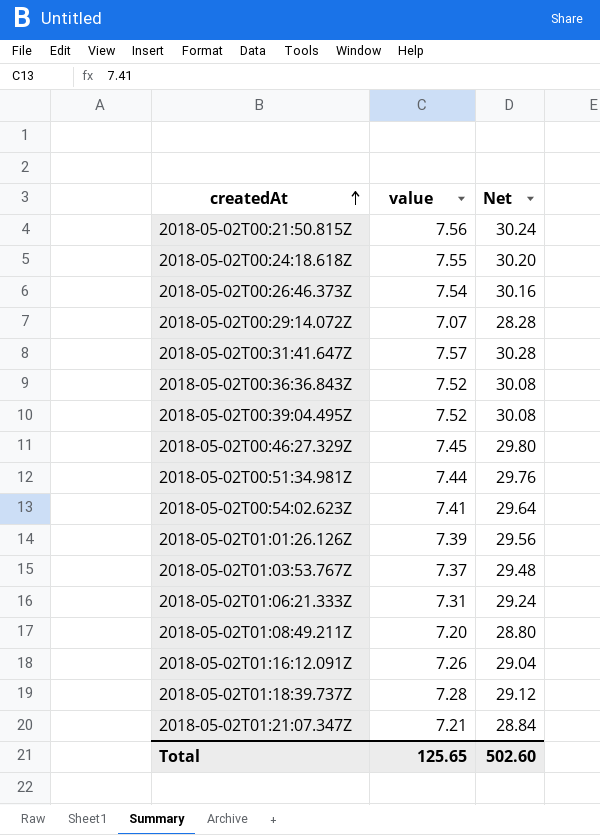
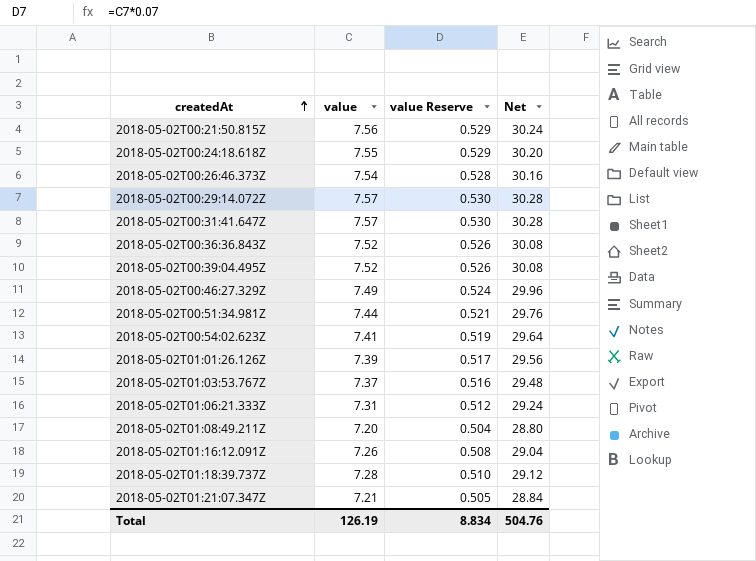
column value Reserve | formula: none -> [value] * 0.07
2018-05-02T00:29:14.072Z | value: 7.07 -> 7.57
2018-05-02T00:29:14.072Z | Net: 28.28 -> 30.28
2018-05-02T00:46:27.329Z | value: 7.45 -> 7.49
2018-05-02T00:46:27.329Z | Net: 29.80 -> 29.96
Total | value: 125.65 -> 126.19
Total | Net: 502.60 -> 504.76

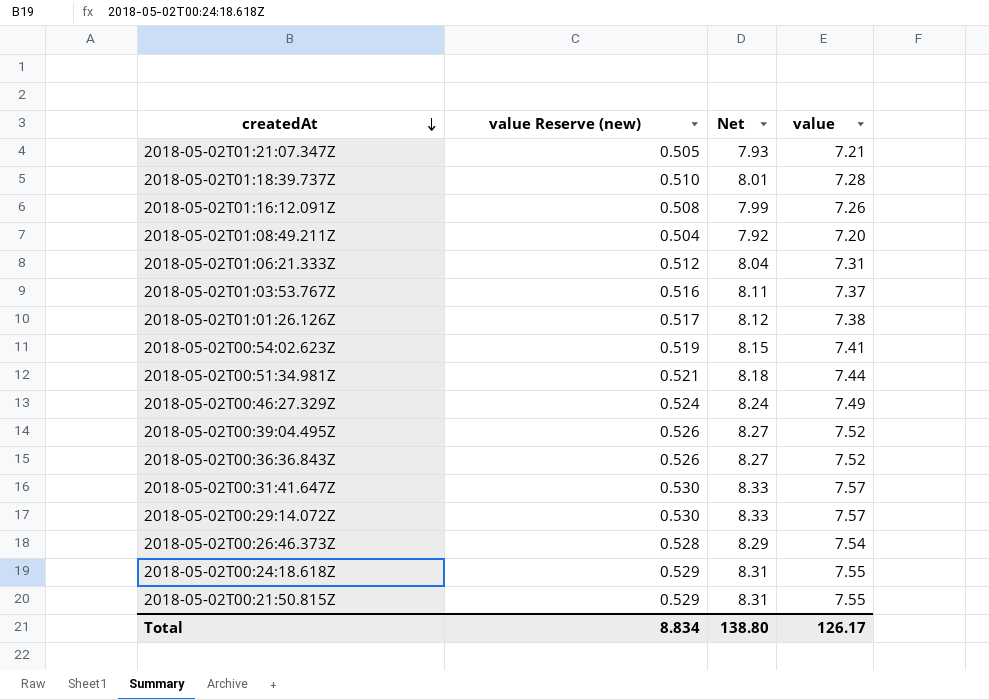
row order: createdAt ascending -> createdAt descending
column name: value Reserve -> value Reserve (new)
column Net | formula: [value] * 4 -> [value] * 1.1
column value | position: 2 -> 4
2018-05-02T01:01:26.126Z | value: 7.39 -> 7.38
2018-05-02T00:21:50.815Z | value: 7.56 -> 7.55
Total | Net: 504.76 -> 138.80
Total | value: 126.19 -> 126.17

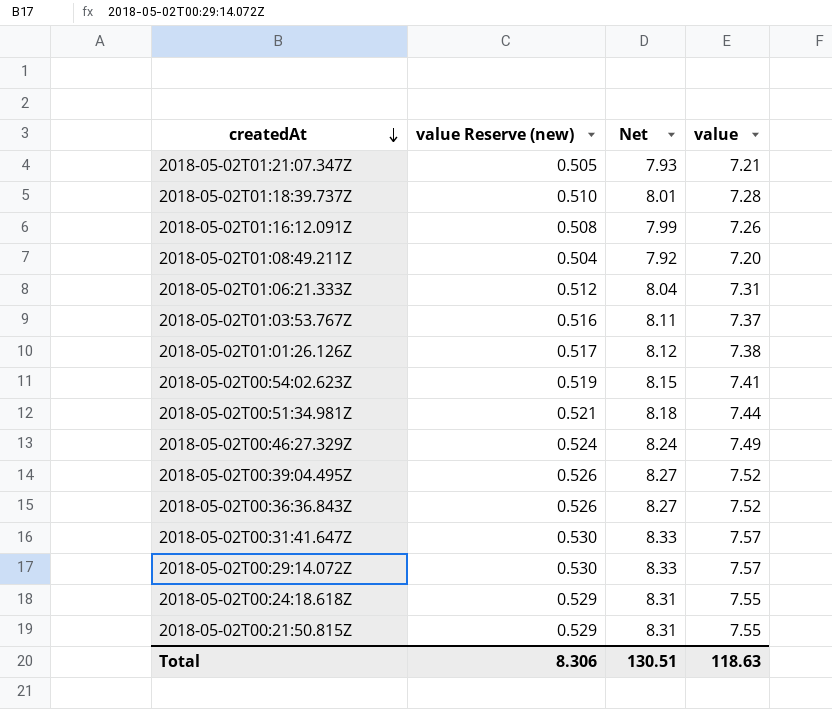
row 2018-05-02T00:26:46.373Z: 0.528 | 8.29 | 7.54 -> none
Total | value Reserve (new): 8.834 -> 8.306
Total | Net: 138.80 -> 130.51
Total | value: 126.17 -> 118.63

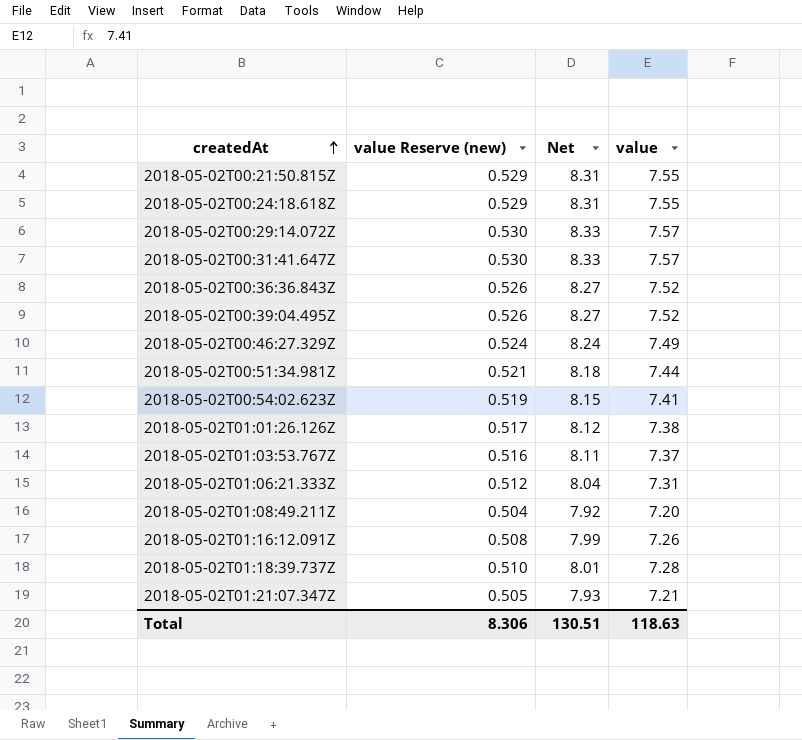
row order: createdAt descending -> createdAt ascending

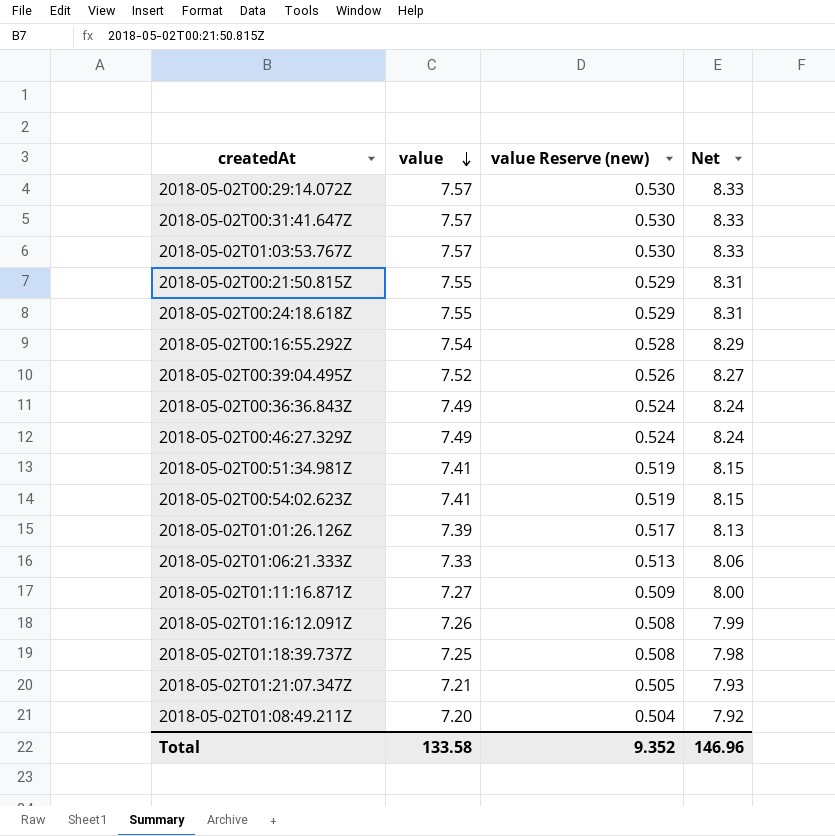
row order: createdAt ascending -> value descending
column value | position: 4 -> 2
2018-05-02T01:03:53.767Z | value: 7.37 -> 7.57
2018-05-02T01:03:53.767Z | value Reserve (new): 0.516 -> 0.530
2018-05-02T01:03:53.767Z | Net: 8.11 -> 8.33
row 2018-05-02T00:16:55.292Z: none -> 7.54 | 0.528 | 8.29
2018-05-02T00:36:36.843Z | value: 7.52 -> 7.49
2018-05-02T00:36:36.843Z | value Reserve (new): 0.526 -> 0.524
2018-05-02T00:36:36.843Z | Net: 8.27 -> 8.24
2018-05-02T00:51:34.981Z | value: 7.44 -> 7.41
2018-05-02T00:51:34.981Z | value Reserve (new): 0.521 -> 0.519
2018-05-02T00:51:34.981Z | Net: 8.18 -> 8.15
2018-05-02T01:01:26.126Z | value: 7.38 -> 7.39
2018-05-02T01:01:26.126Z | Net: 8.12 -> 8.13
2018-05-02T01:06:21.333Z | value: 7.31 -> 7.33
2018-05-02T01:06:21.333Z | value Reserve (new): 0.512 -> 0.513
2018-05-02T01:06:21.333Z | Net: 8.04 -> 8.06
row 2018-05-02T01:11:16.871Z: none -> 7.27 | 0.509 | 8.00
2018-05-02T01:18:39.737Z | value: 7.28 -> 7.25
2018-05-02T01:18:39.737Z | value Reserve (new): 0.510 -> 0.508
2018-05-02T01:18:39.737Z | Net: 8.01 -> 7.98
Total | value: 118.63 -> 133.58
Total | value Reserve (new): 8.306 -> 9.352
Total | Net: 130.51 -> 146.96

